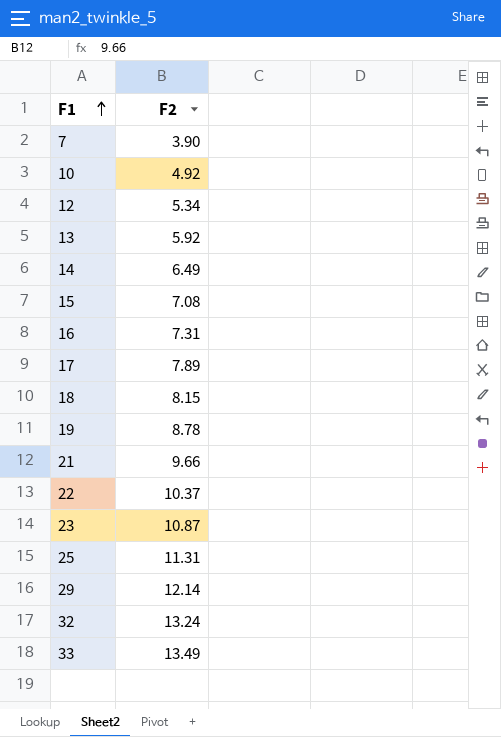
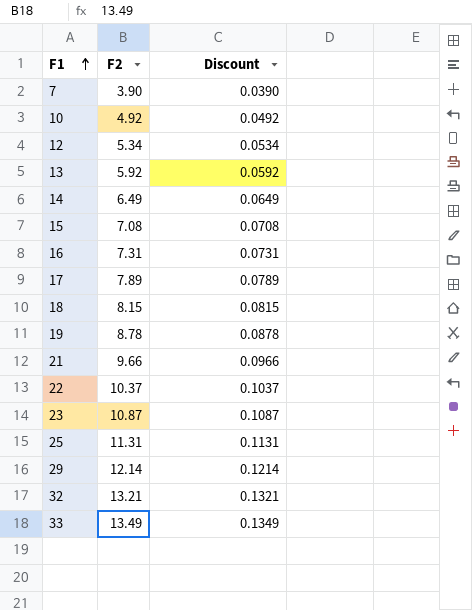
column Discount | formula: none -> [F2] * 0.01
32 | F2: 13.24 -> 13.21

